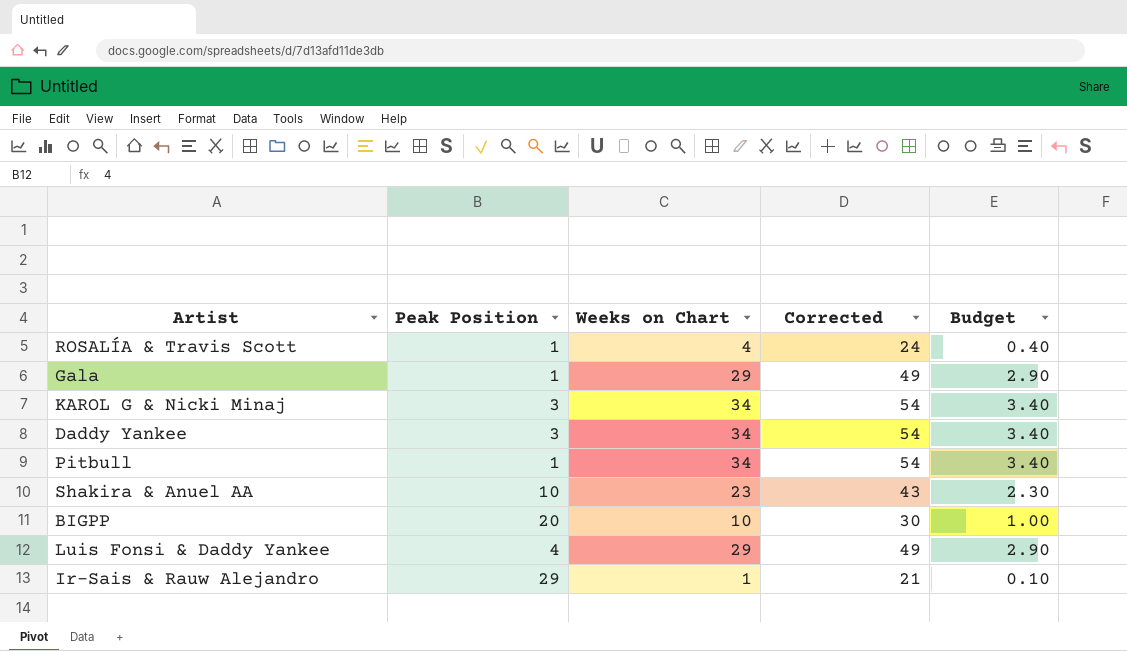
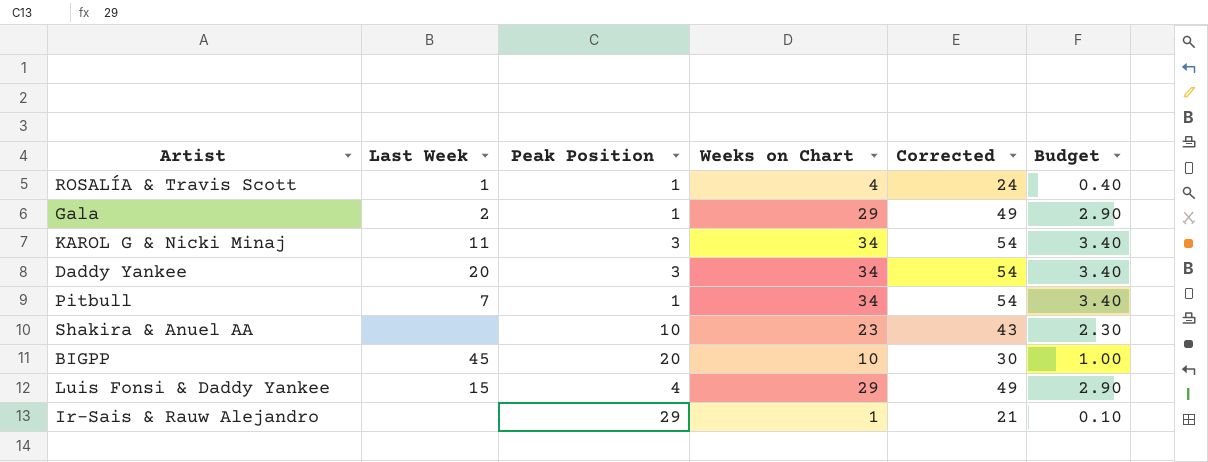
column Last Week | position: none -> 2

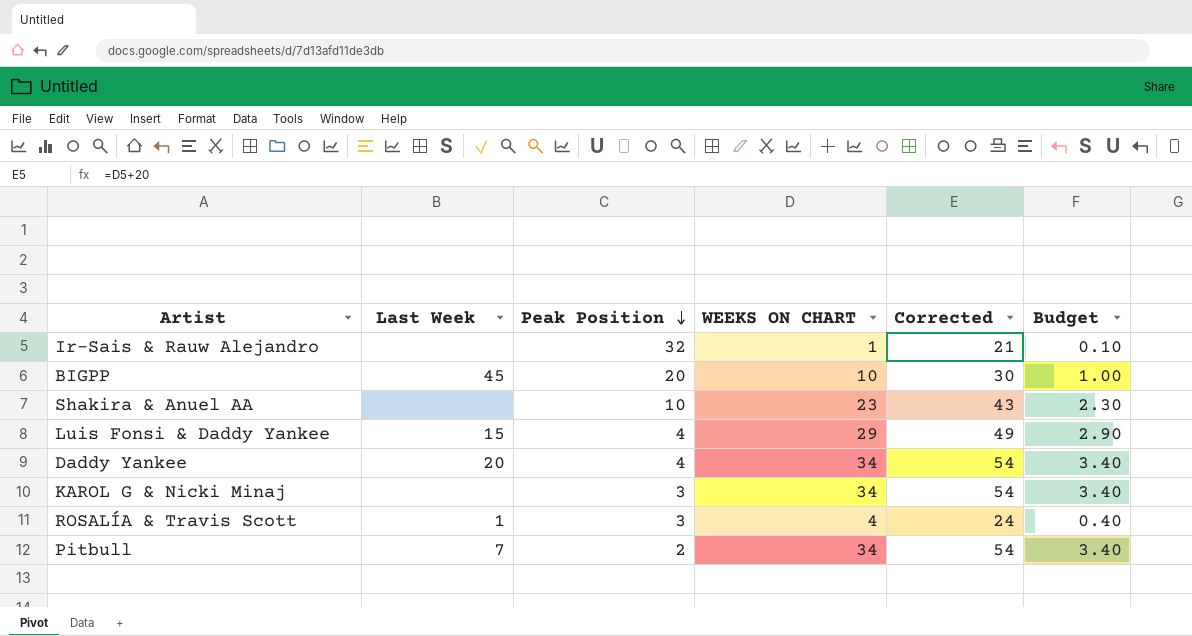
row order: none -> Peak Position descending
column name: Weeks on Chart -> WEEKS ON CHART
row Gala: 2 | 1 | 29 | 49 | 2.90 -> none
Ir-Sais & Rauw Alejandro | Peak Position: 29 -> 32
Daddy Yankee | Peak Position: 3 -> 4
KAROL G & Nicki Minaj | Last Week: 11 -> none
ROSALÍA & Travis Scott | Peak Position: 1 -> 3
Pitbull | Peak Position: 1 -> 2

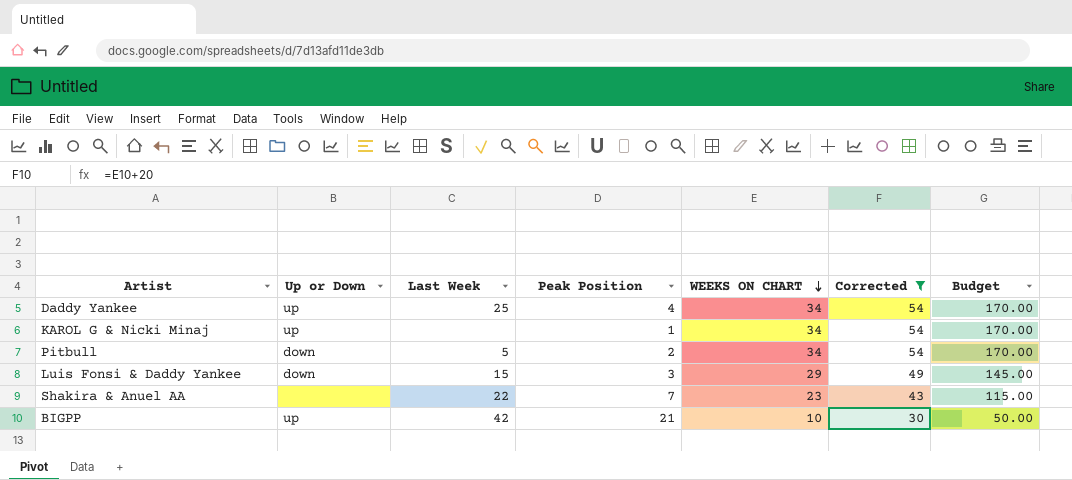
filter: none -> Corrected >= 30
row order: Peak Position descending -> WEEKS ON CHART descending
column Up or Down | position: none -> 2
column Budget | formula: [WEEKS ON CHART] * 0.1 -> [WEEKS ON CHART] * 5
Daddy Yankee | Last Week: 20 -> 25
KAROL G & Nicki Minaj | Peak Position: 3 -> 1
Pitbull | Last Week: 7 -> 5
Luis Fonsi & Daddy Yankee | Peak Position: 4 -> 3
Shakira & Anuel AA | Last Week: none -> 22
Shakira & Anuel AA | Peak Position: 10 -> 7
BIGPP | Last Week: 45 -> 42
BIGPP | Peak Position: 20 -> 21

